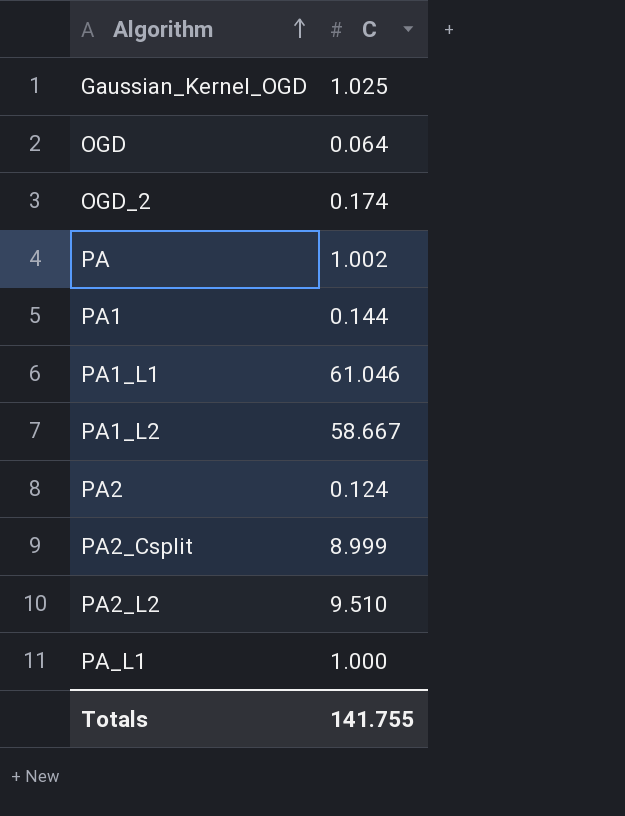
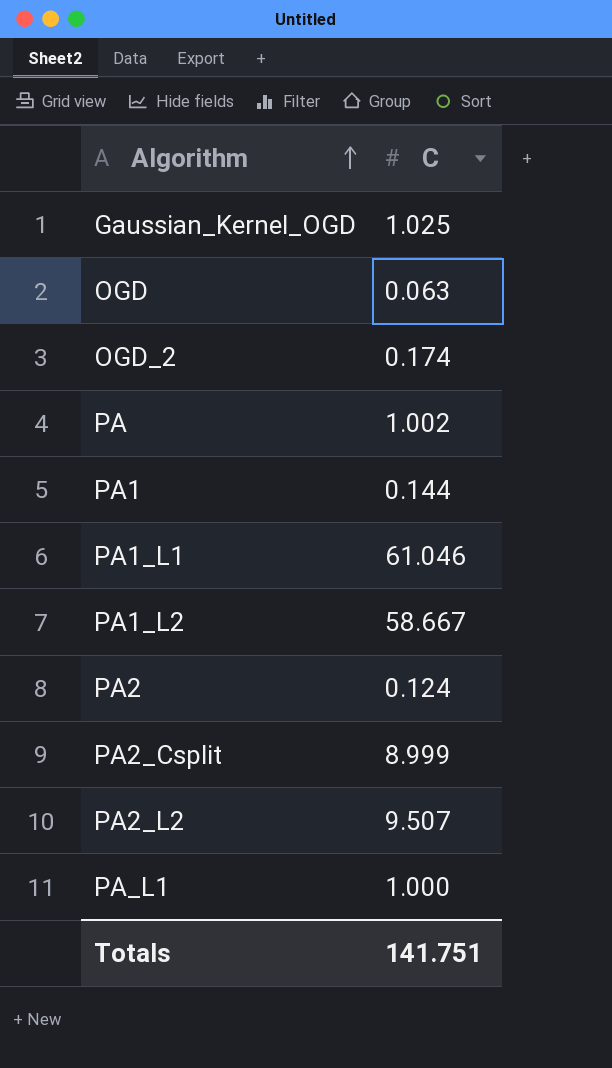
OGD | C: 0.064 -> 0.063
PA2_L2 | C: 9.510 -> 9.507
Totals | C: 141.755 -> 141.751

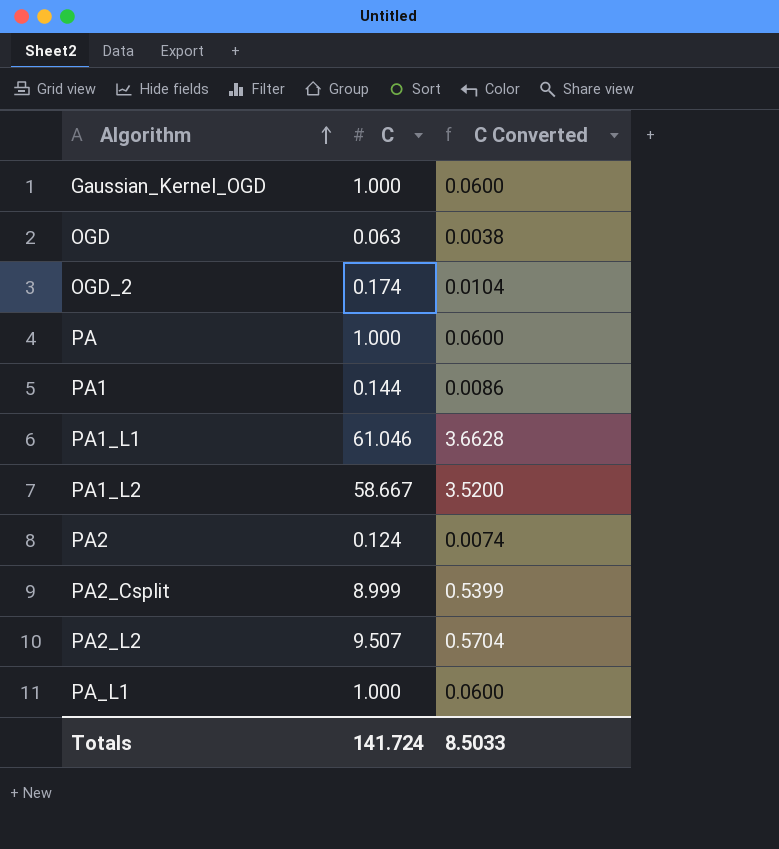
column C Converted | formula: none -> [C] * 0.06
Gaussian_Kernel_OGD | C: 1.025 -> 1.000
PA | C: 1.002 -> 1.000
Totals | C: 141.751 -> 141.724

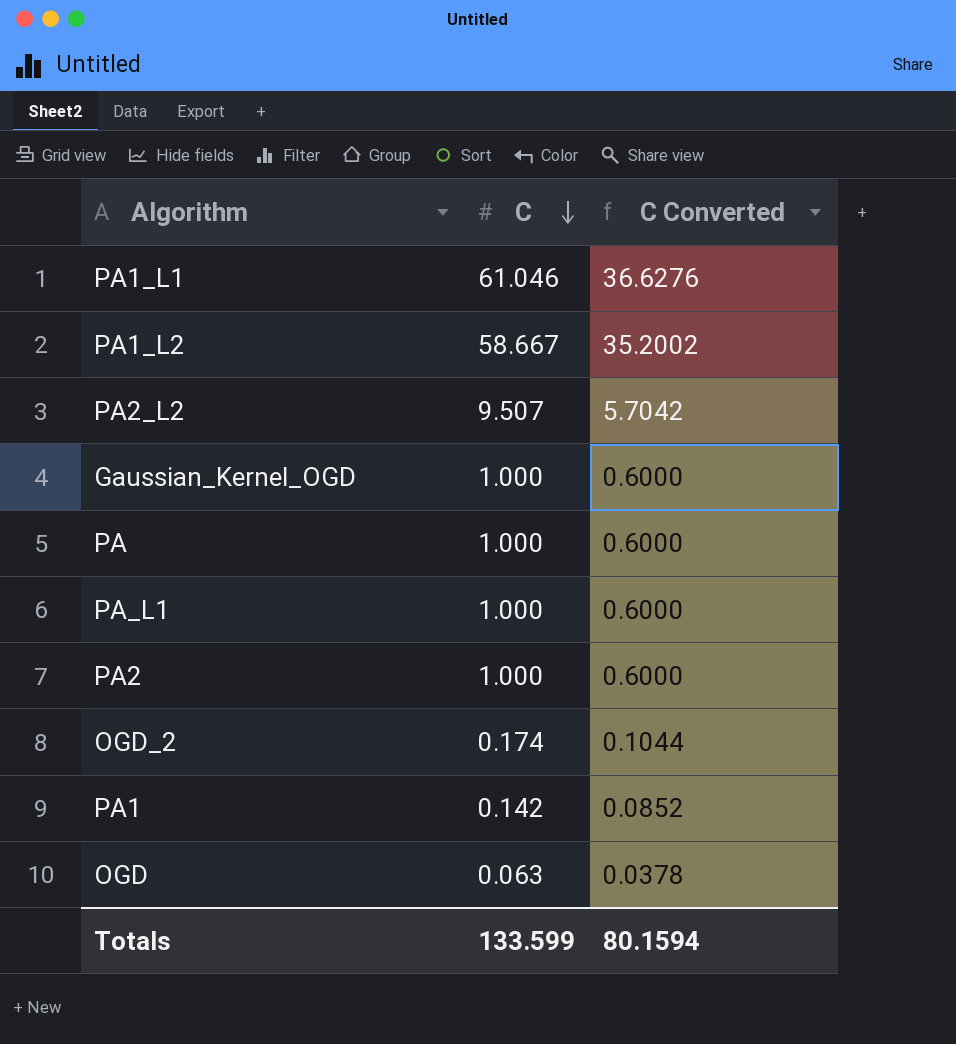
row order: Algorithm ascending -> C descending
column C Converted | formula: [C] * 0.06 -> [C] * 0.6
row PA2_Csplit: 8.999 | 0.5399 -> none
PA2 | C: 0.124 -> 1.000
PA1 | C: 0.144 -> 0.142
Totals | C: 141.724 -> 133.599
Totals | C Converted: 8.5033 -> 80.1594

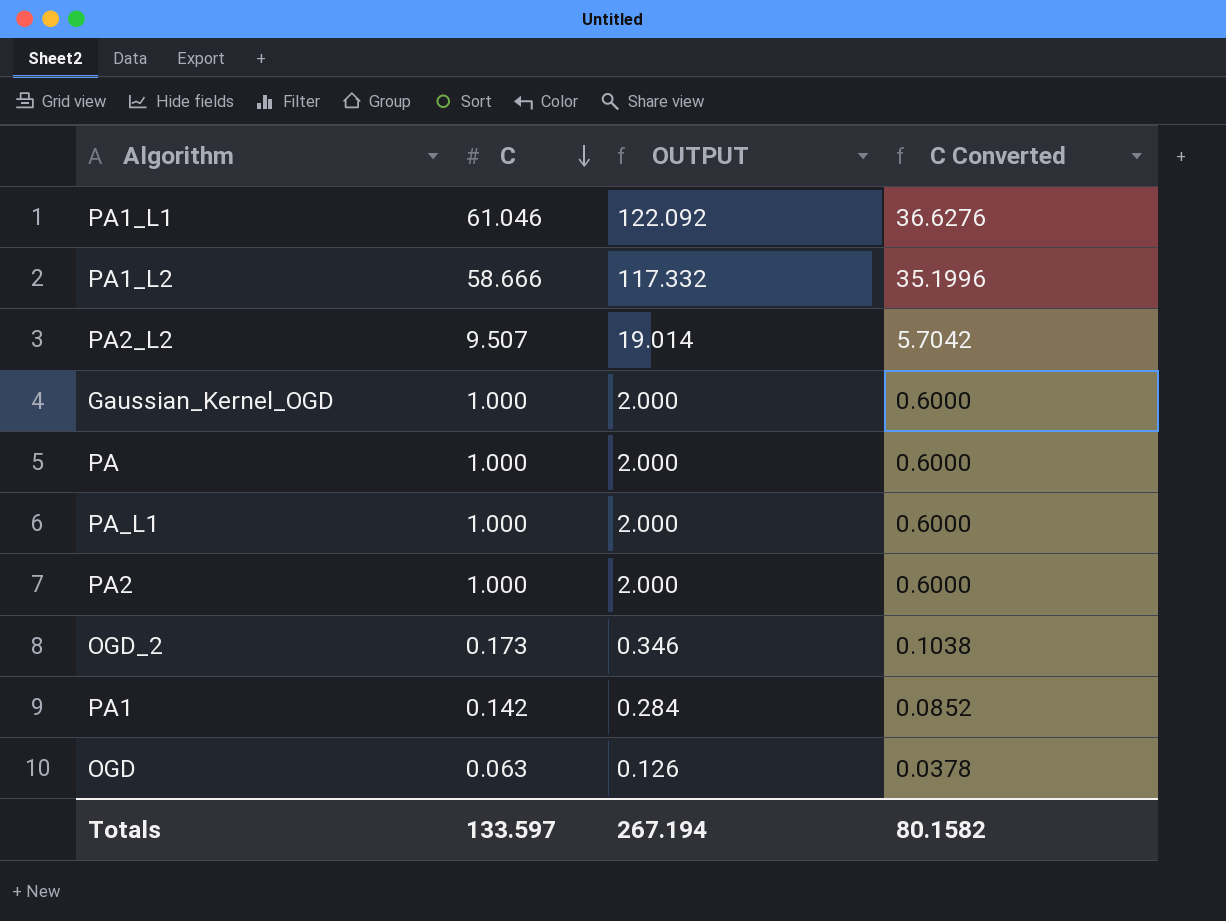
column OUTPUT | formula: none -> [C] * 2
PA1_L2 | C: 58.667 -> 58.666
PA1_L2 | C Converted: 35.2002 -> 35.1996
OGD_2 | C: 0.174 -> 0.173
OGD_2 | C Converted: 0.1044 -> 0.1038
Totals | C: 133.599 -> 133.597
Totals | C Converted: 80.1594 -> 80.1582

